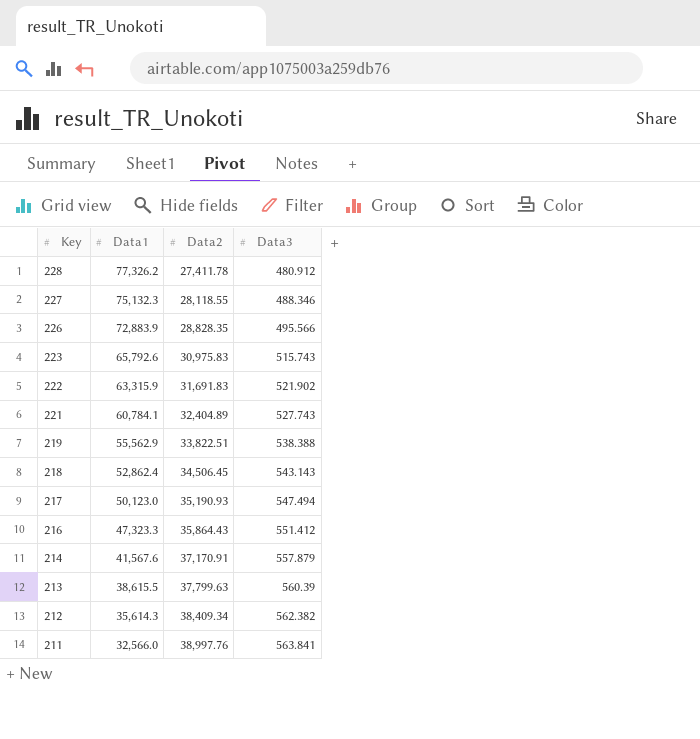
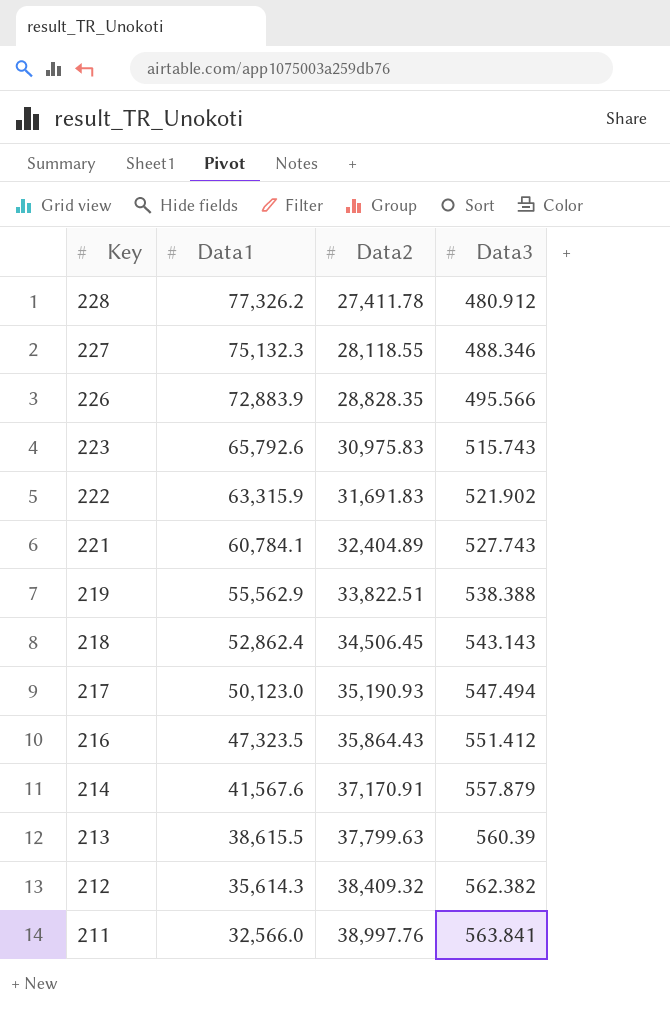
216 | Data1: 47,323.3 -> 47,323.5
212 | Data2: 38,409.34 -> 38,409.32

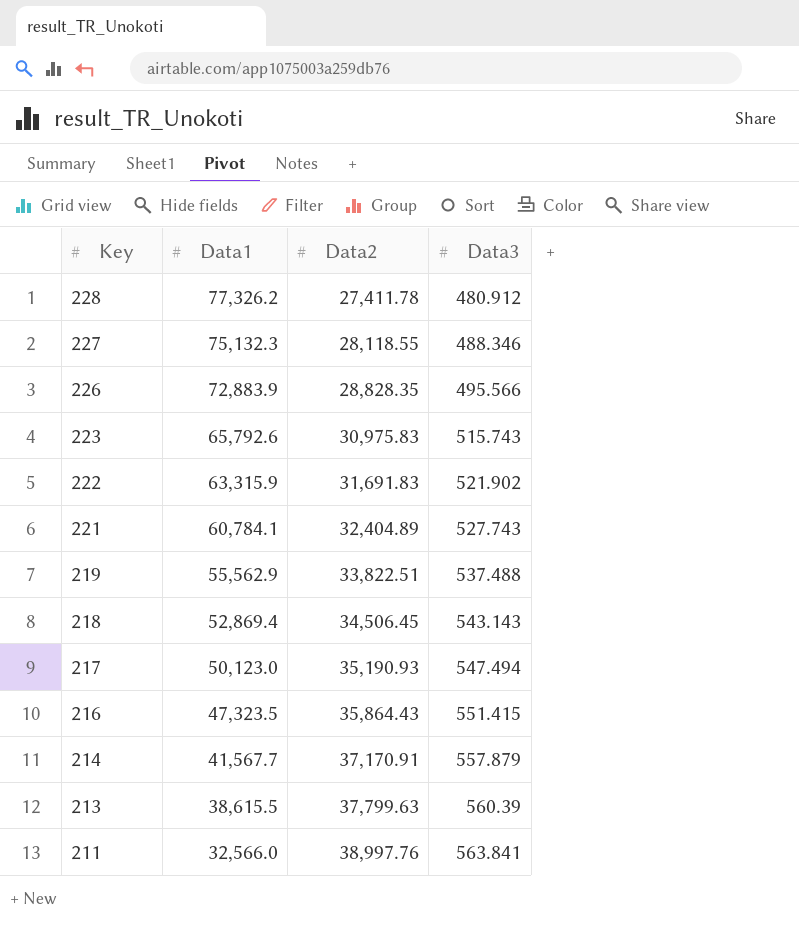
row 212: 35,614.3 | 38,409.32 | 562.382 -> none
219 | Data3: 538.388 -> 537.488
218 | Data1: 52,862.4 -> 52,869.4
216 | Data3: 551.412 -> 551.415
214 | Data1: 41,567.6 -> 41,567.7

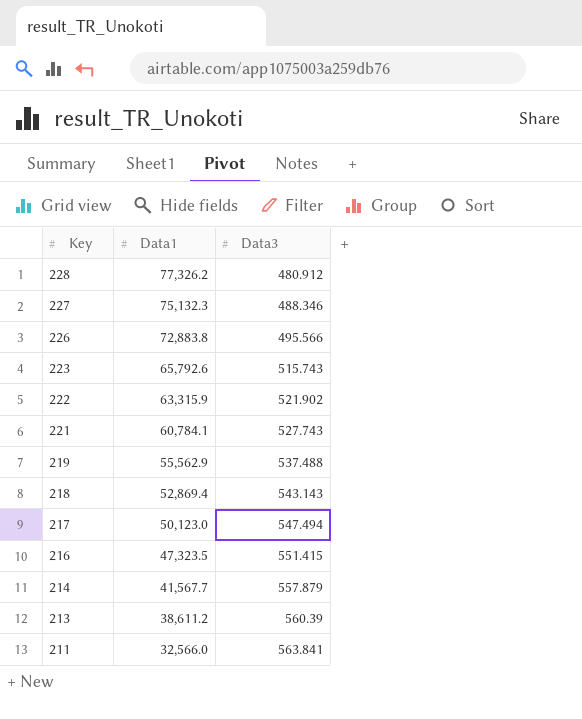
column Data2 | position: 3 -> none
226 | Data1: 72,883.9 -> 72,883.8
213 | Data1: 38,615.5 -> 38,611.2

